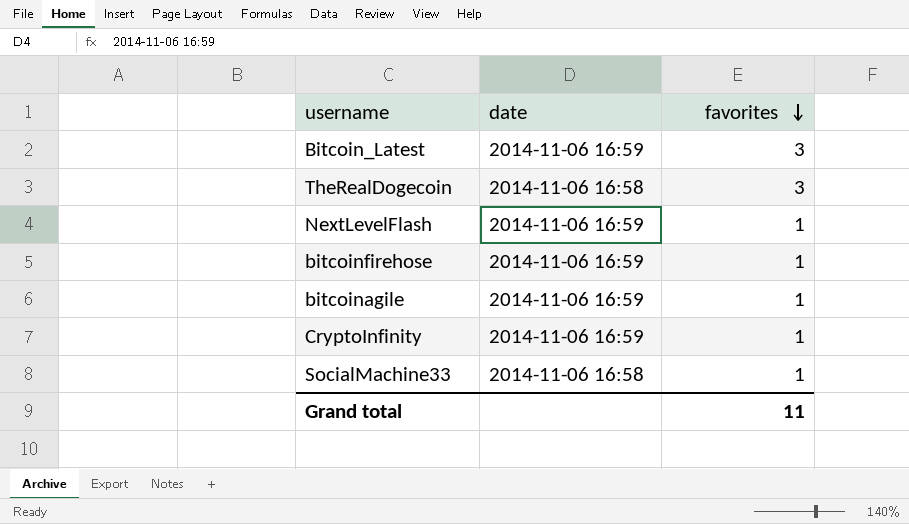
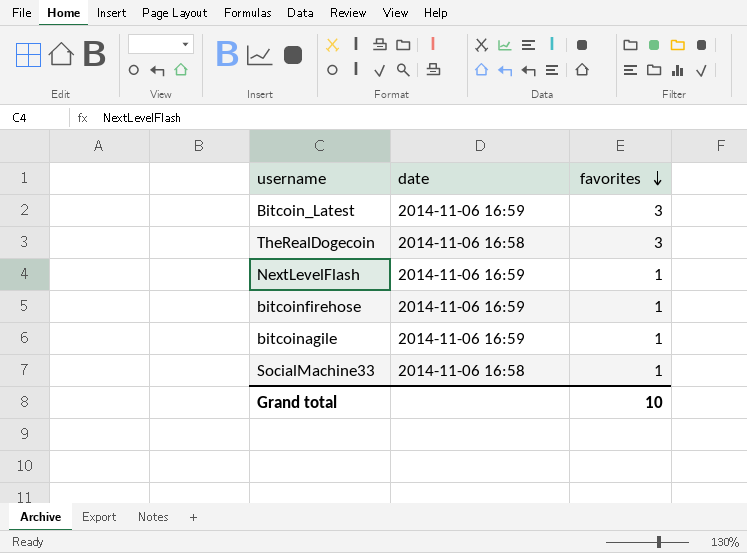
row CryptoInfinity: 2014-11-06 16:59 | 1 -> none
Grand total | favorites: 11 -> 10

